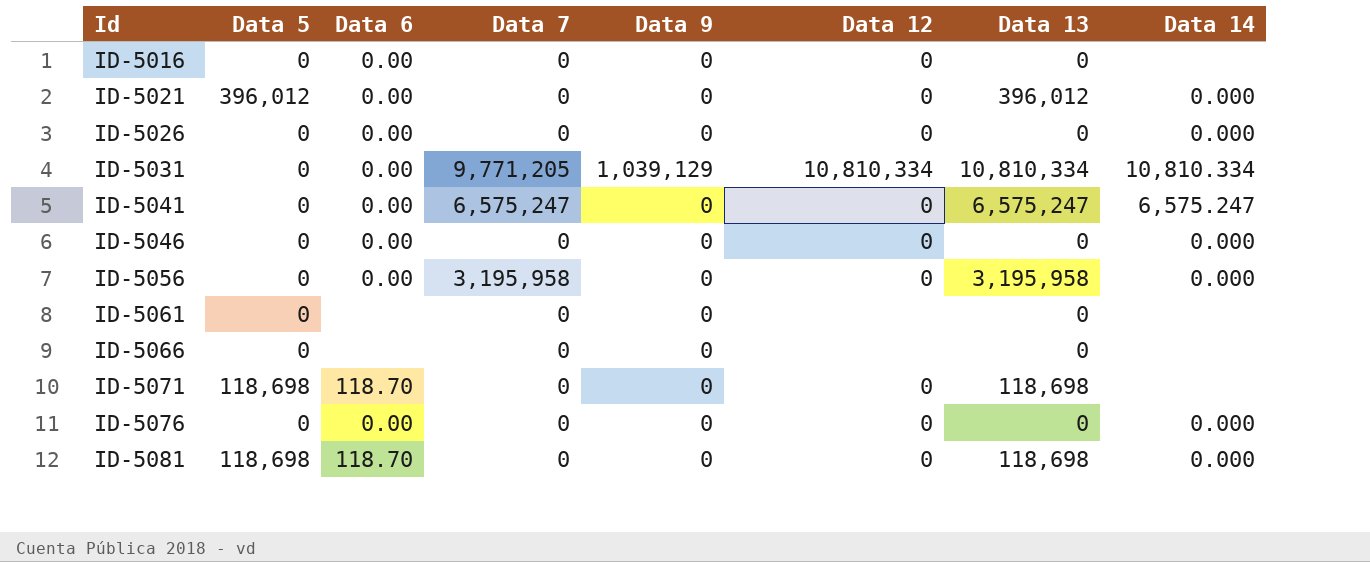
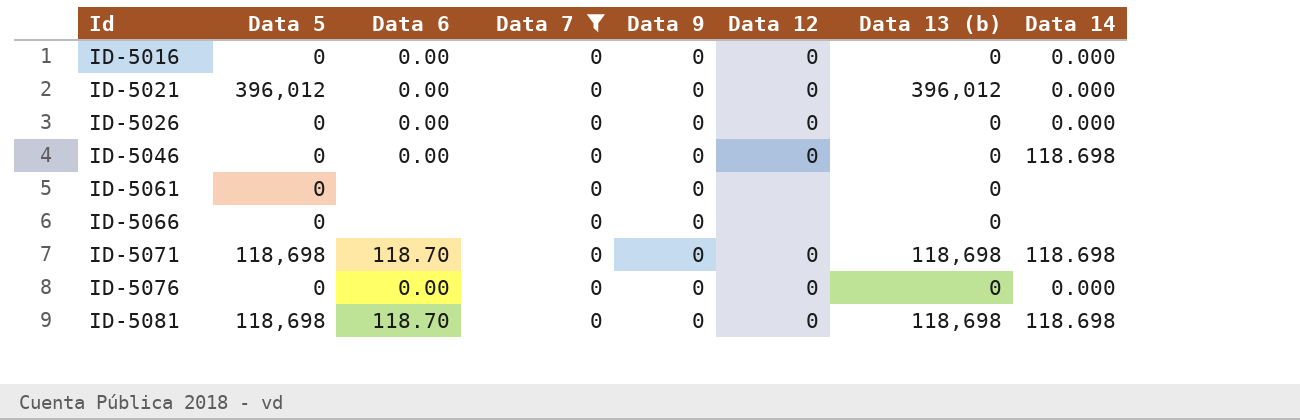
filter: none -> Data 7 = 0
column name: Data 13 -> Data 13 (b)
ID-5016 | Data 14: none -> 0.000
ID-5046 | Data 14: 0.000 -> 118.698
ID-5071 | Data 14: none -> 118.698
ID-5081 | Data 14: 0.000 -> 118.698

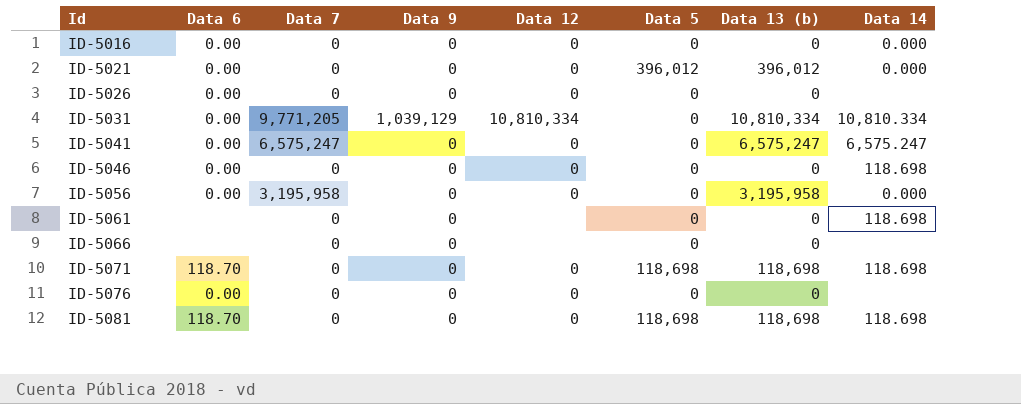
filter: Data 7 = 0 -> none
column Data 5 | position: 2 -> 6
ID-5026 | Data 14: 0.000 -> none
ID-5061 | Data 14: none -> 118.698
ID-5076 | Data 14: 0.000 -> none

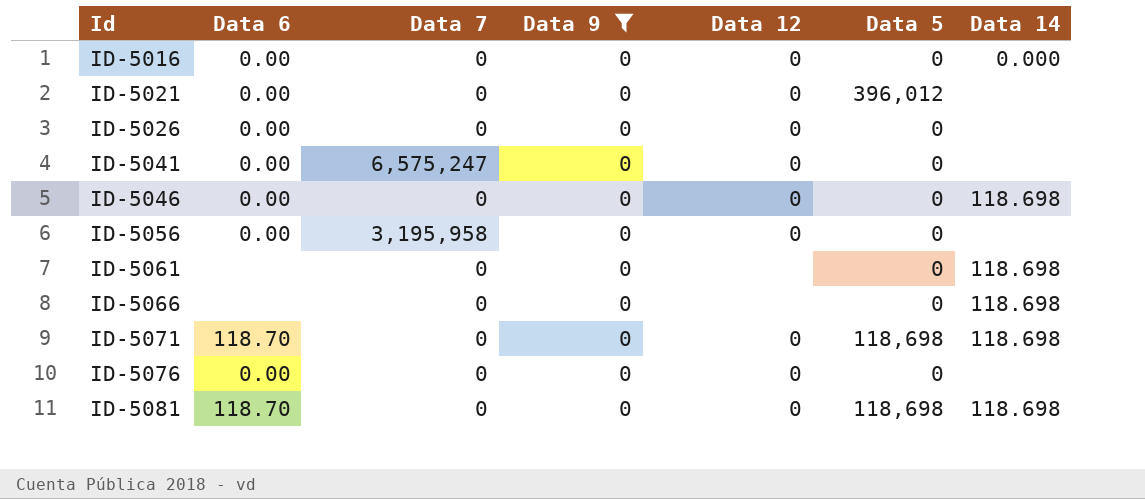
filter: none -> Data 9 = 0
column Data 13 (b) | position: 7 -> none
ID-5021 | Data 14: 0.000 -> none
ID-5041 | Data 14: 6,575.247 -> none
ID-5056 | Data 14: 0.000 -> none
ID-5066 | Data 14: none -> 118.698

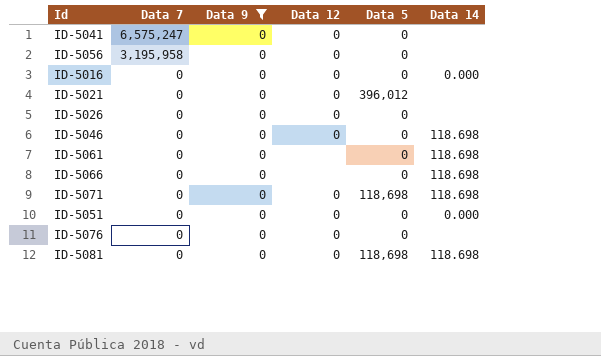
row order: Id ascending -> Data 7 descending
column Data 6 | position: 2 -> none
row ID-5051: none -> 0 | 0 | 0 | 0 | 0.000

